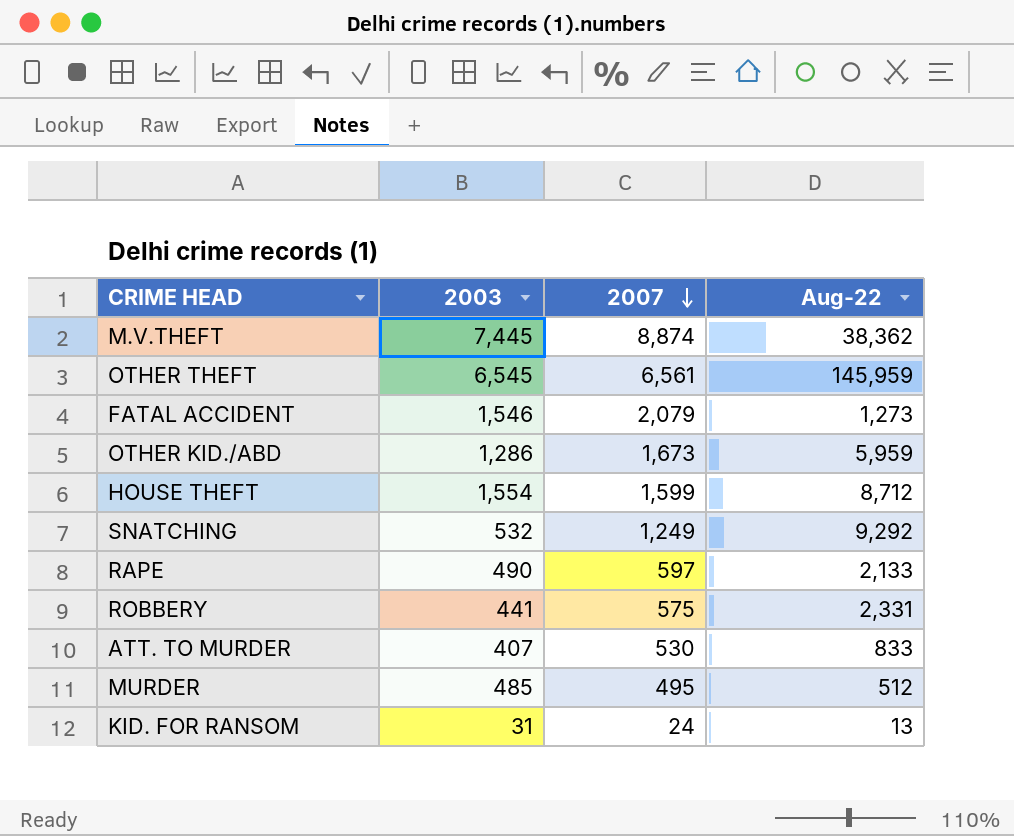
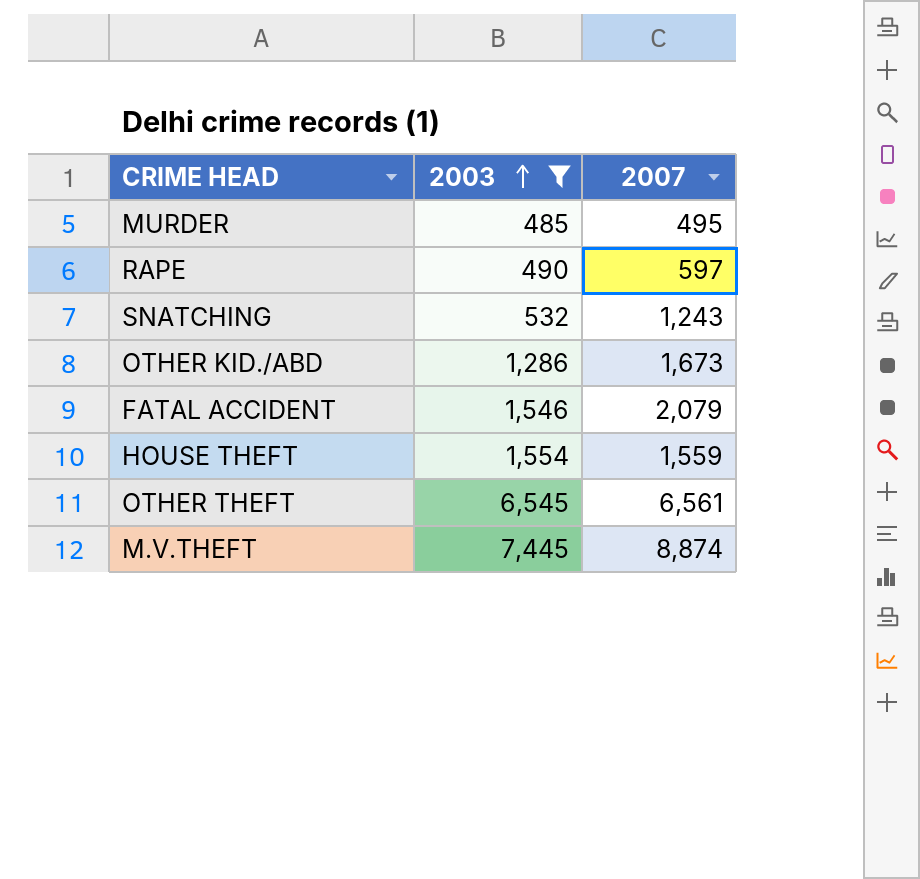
filter: none -> 2003 >= 485
row order: 2007 descending -> 2003 ascending
column Aug-22 | position: 4 -> none
SNATCHING | 2007: 1,249 -> 1,243
HOUSE THEFT | 2007: 1,599 -> 1,559

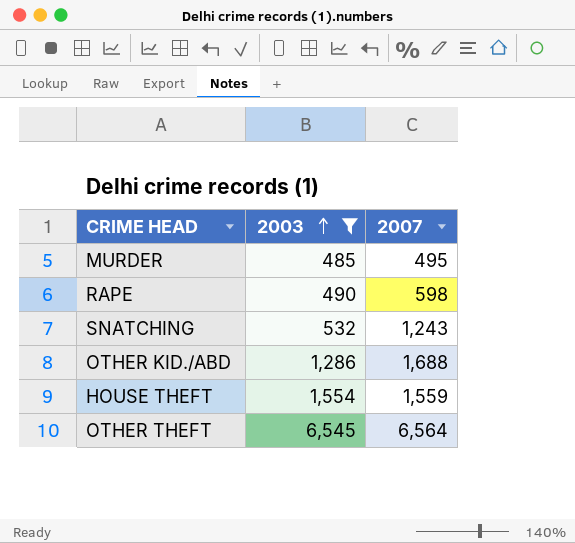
row FATAL ACCIDENT: 1,546 | 2,079 -> none
row M.V.THEFT: 7,445 | 8,874 -> none
RAPE | 2007: 597 -> 598
OTHER KID./ABD | 2007: 1,673 -> 1,688
OTHER THEFT | 2007: 6,561 -> 6,564

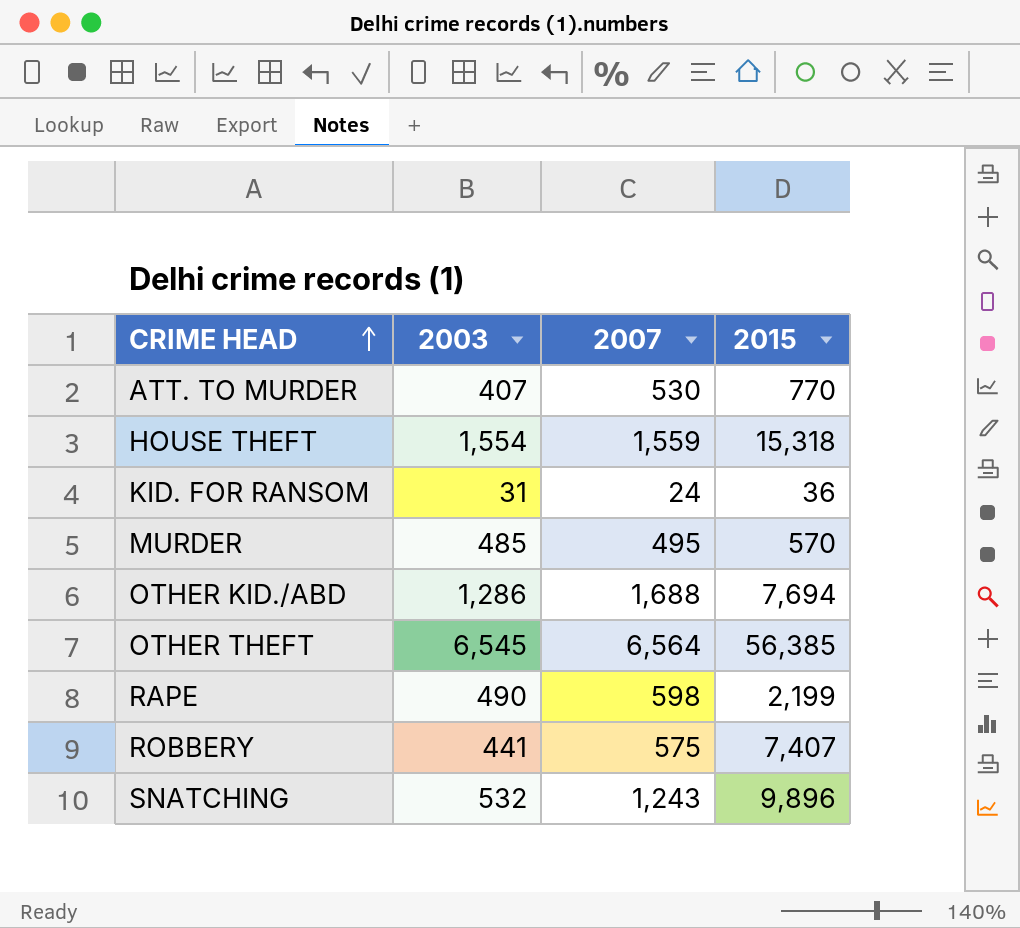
filter: 2003 >= 485 -> none
row order: 2003 ascending -> CRIME HEAD ascending
column 2015 | position: none -> 4

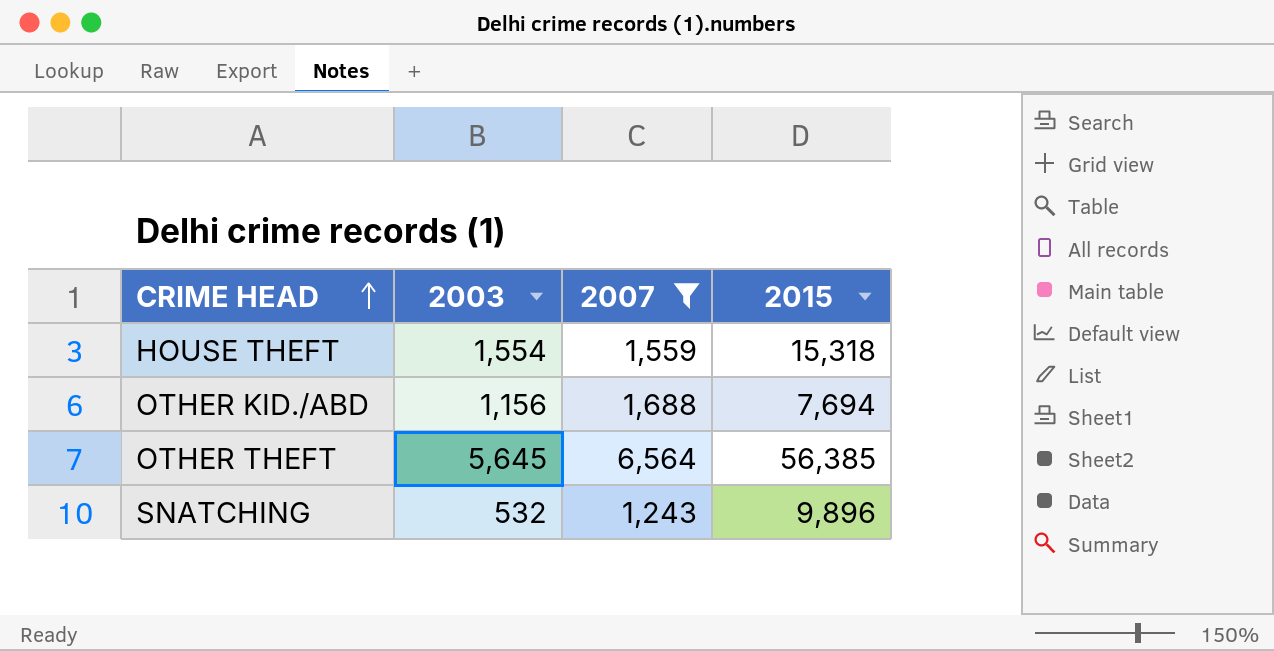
filter: none -> 2007 >= 1,243
OTHER KID./ABD | 2003: 1,286 -> 1,156
OTHER THEFT | 2003: 6,545 -> 5,645

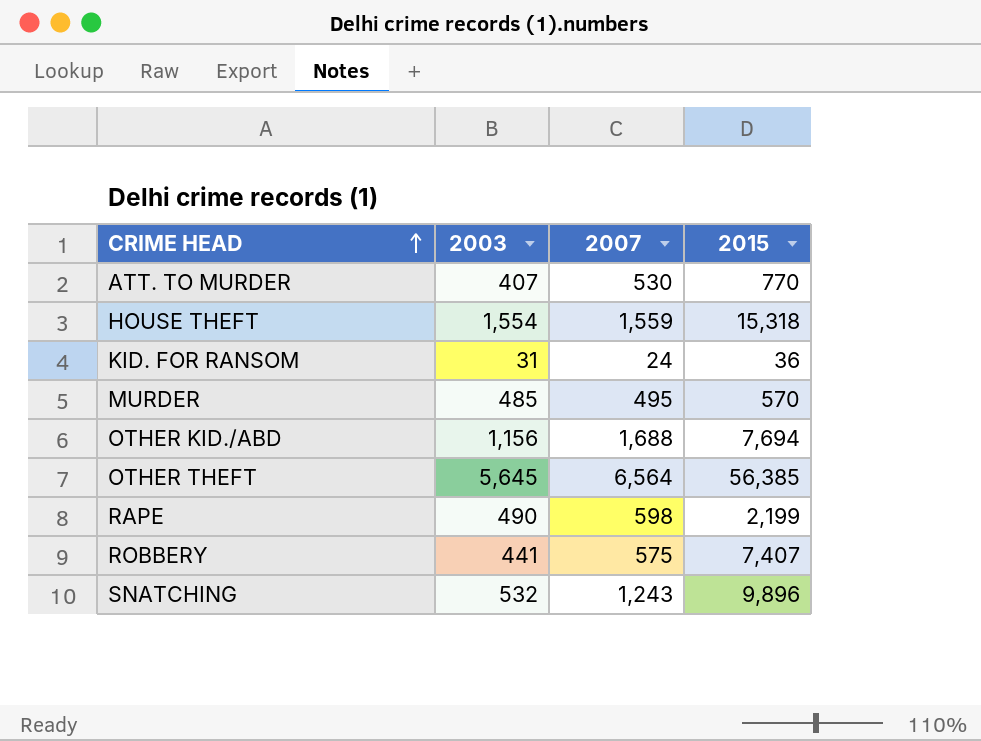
filter: 2007 >= 1,243 -> none

